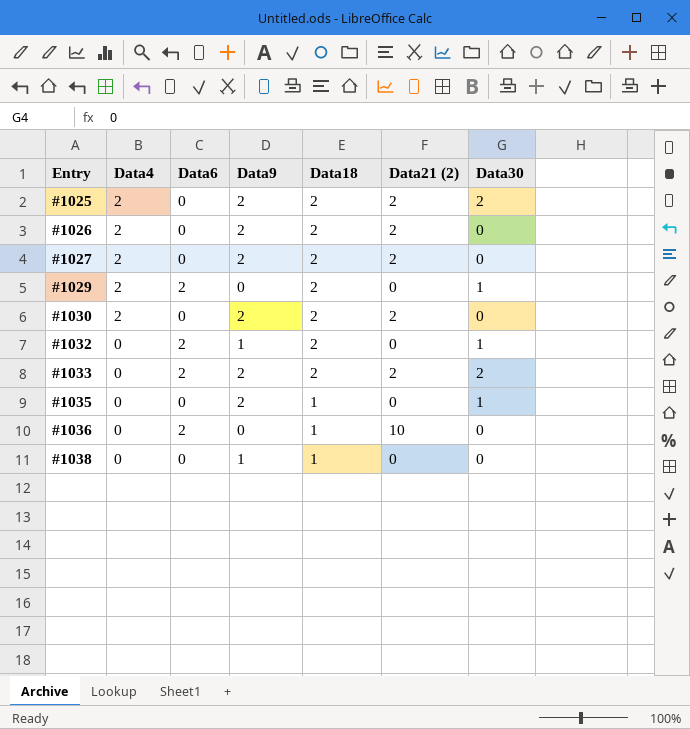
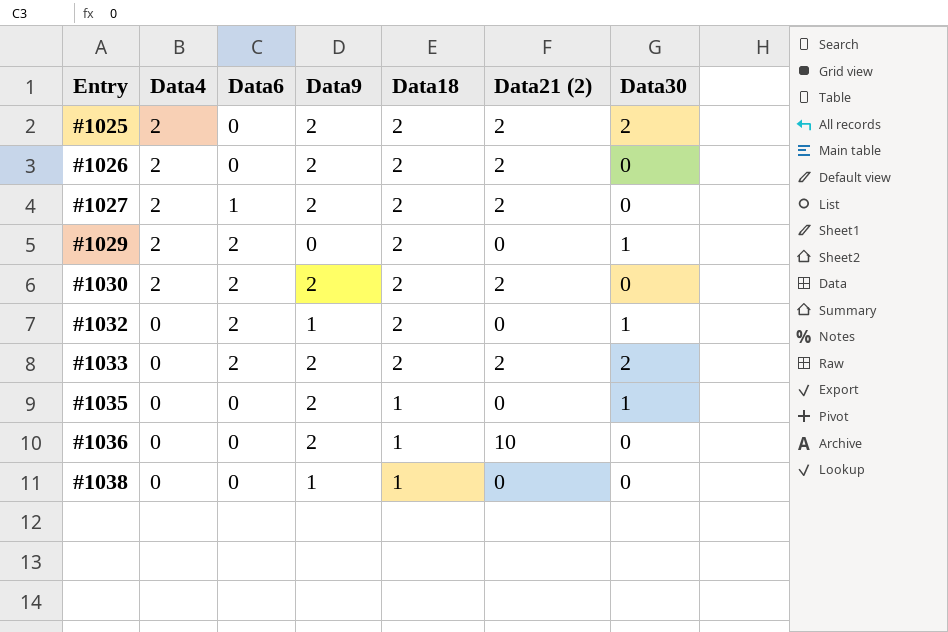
#1027 | Data6: 0 -> 1
#1030 | Data6: 0 -> 2
#1036 | Data6: 2 -> 0
#1036 | Data9: 0 -> 2

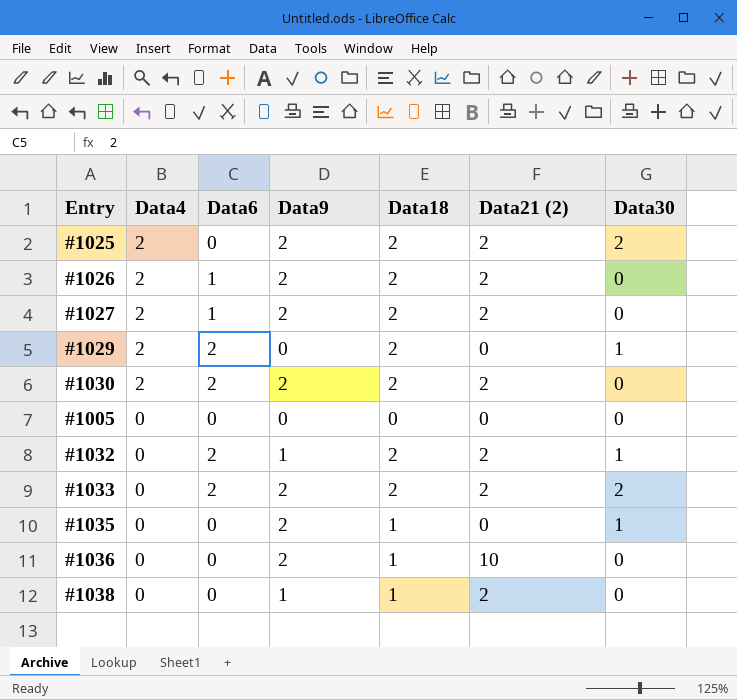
#1026 | Data6: 0 -> 1
row #1005: none -> 0 | 0 | 0 | 0 | 0 | 0
#1032 | Data21 (2): 0 -> 2
#1038 | Data21 (2): 0 -> 2

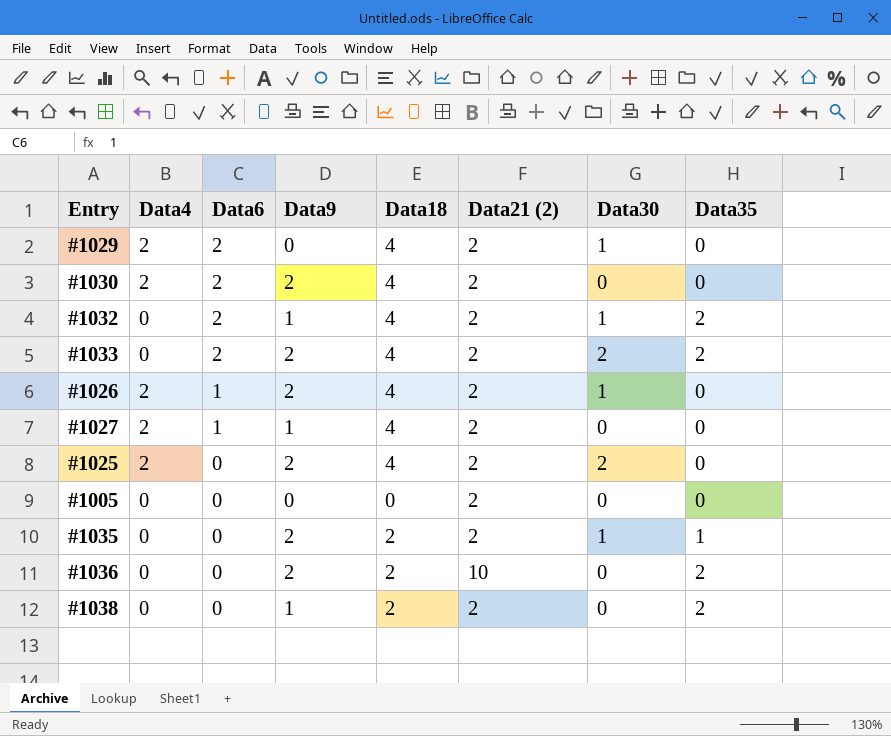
row order: Data4 descending -> Data6 descending
column Data35 | position: none -> 8
#1029 | Data18: 2 -> 4
#1029 | Data21 (2): 0 -> 2
#1030 | Data18: 2 -> 4
#1032 | Data18: 2 -> 4
#1033 | Data18: 2 -> 4
#1026 | Data18: 2 -> 4
#1026 | Data30: 0 -> 1
#1027 | Data9: 2 -> 1
#1027 | Data18: 2 -> 4
#1025 | Data18: 2 -> 4
#1005 | Data21 (2): 0 -> 2
#1035 | Data18: 1 -> 2
#1035 | Data21 (2): 0 -> 2
#1036 | Data18: 1 -> 2
#1038 | Data18: 1 -> 2

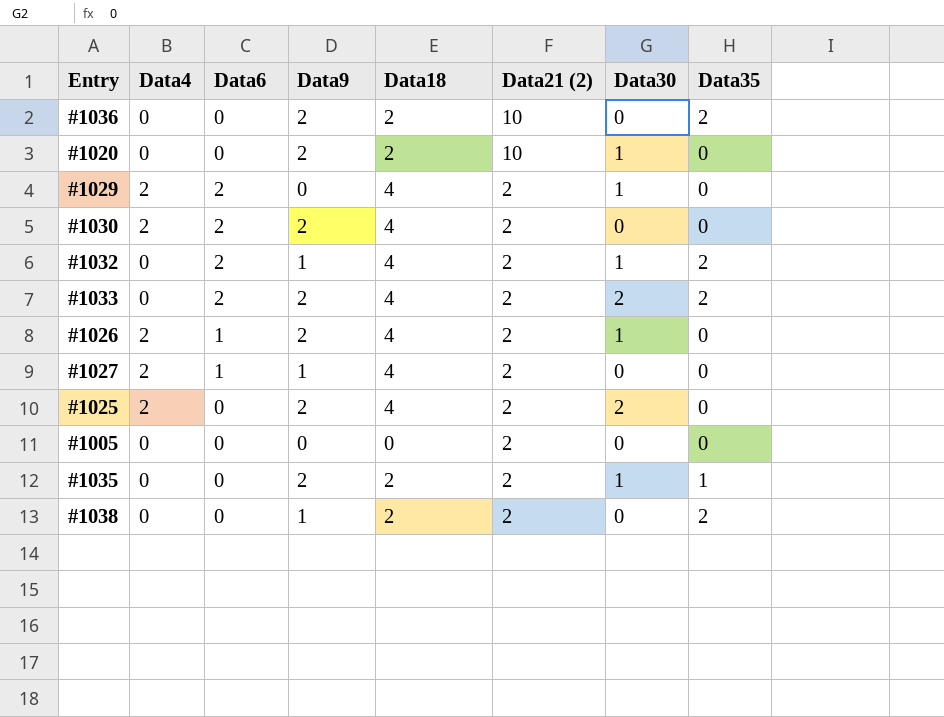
row order: Data6 descending -> Data21 (2) descending
row #1020: none -> 0 | 0 | 2 | 2 | 10 | 1 | 0

